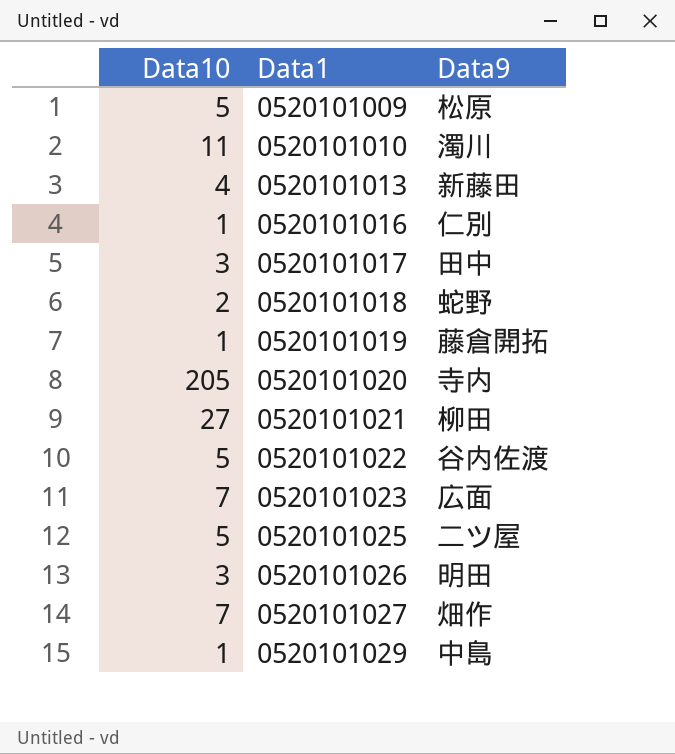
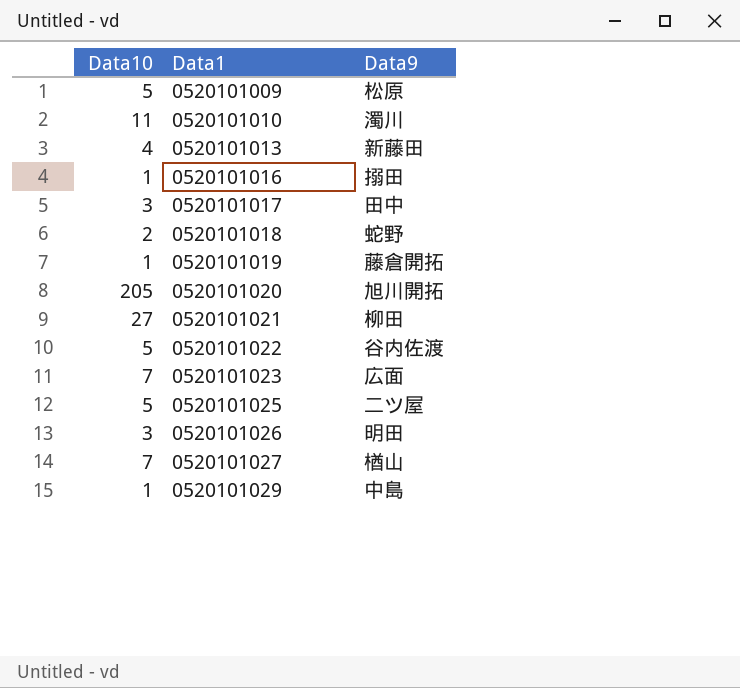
0520101016 | Data9: 仁別 -> 搦田
0520101020 | Data9: 寺内 -> 旭川開拓
0520101027 | Data9: 畑作 -> 楢山

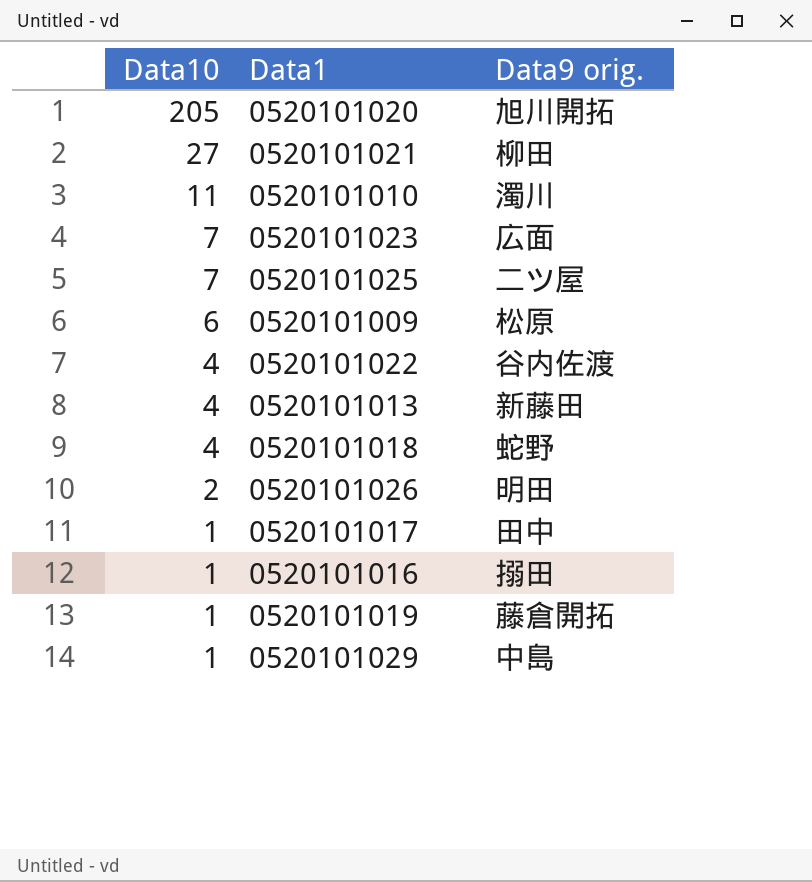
row order: Data1 ascending -> Data10 descending
column name: Data9 -> Data9 orig.
row 0520101027: 7 | 楢山 -> none
0520101025 | Data10: 5 -> 7
0520101009 | Data10: 5 -> 6
0520101022 | Data10: 5 -> 4
0520101018 | Data10: 2 -> 4
0520101026 | Data10: 3 -> 2
0520101017 | Data10: 3 -> 1

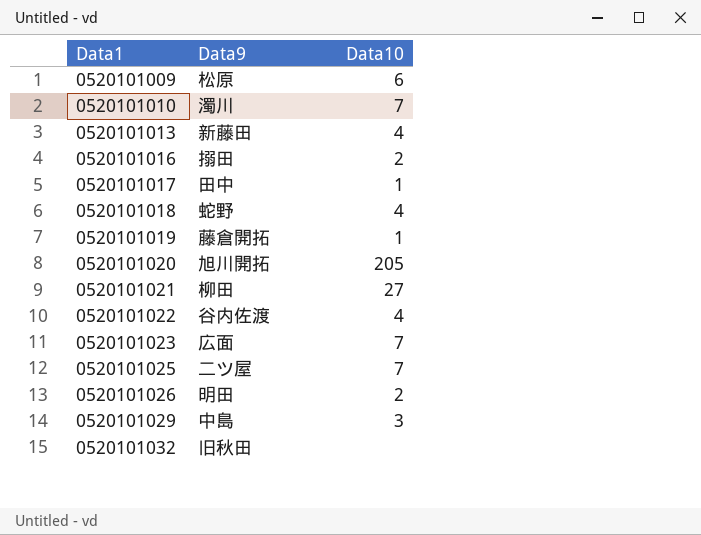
row order: Data10 descending -> Data1 ascending
column name: Data9 orig. -> Data9
column Data10 | position: 1 -> 3
0520101010 | Data10: 11 -> 7
0520101016 | Data10: 1 -> 2
0520101029 | Data10: 1 -> 3
row 0520101032: none -> 旧秋田 | none

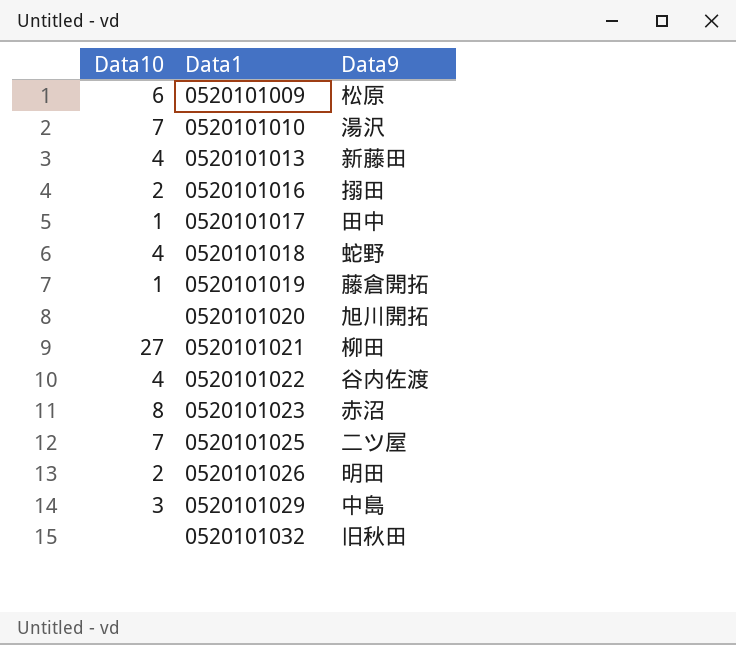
column Data10 | position: 3 -> 1
0520101010 | Data9: 濁川 -> 湯沢
0520101020 | Data10: 205 -> none
0520101023 | Data10: 7 -> 8
0520101023 | Data9: 広面 -> 赤沼

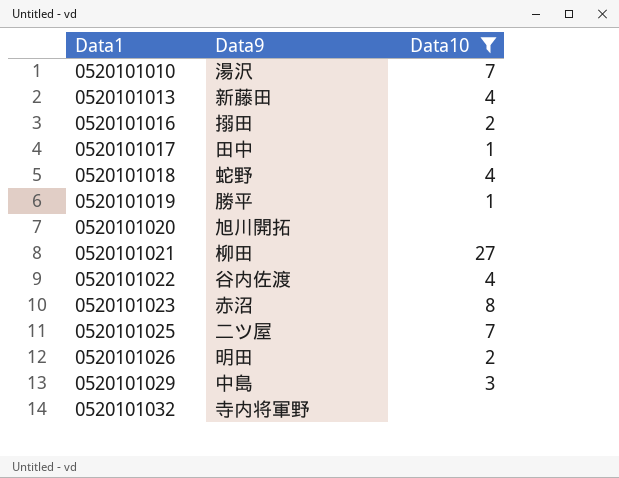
filter: none -> Data10 != 6
column Data10 | position: 1 -> 3
0520101019 | Data9: 藤倉開拓 -> 勝平
0520101032 | Data9: 旧秋田 -> 寺内将軍野

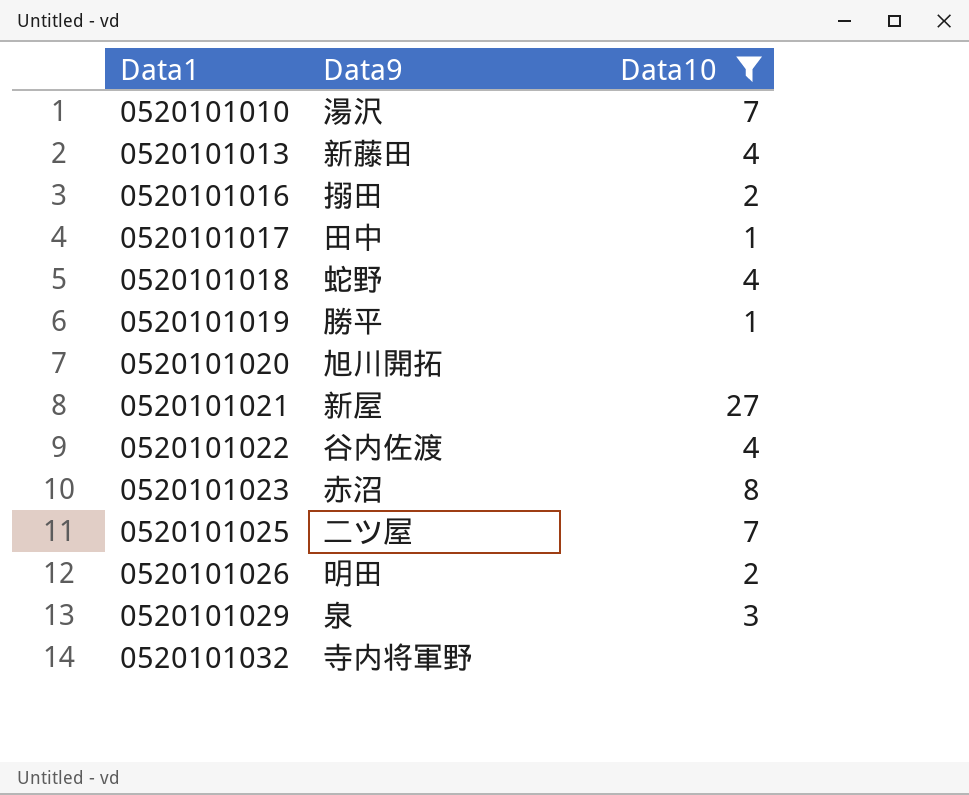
0520101021 | Data9: 柳田 -> 新屋
0520101029 | Data9: 中島 -> 泉

